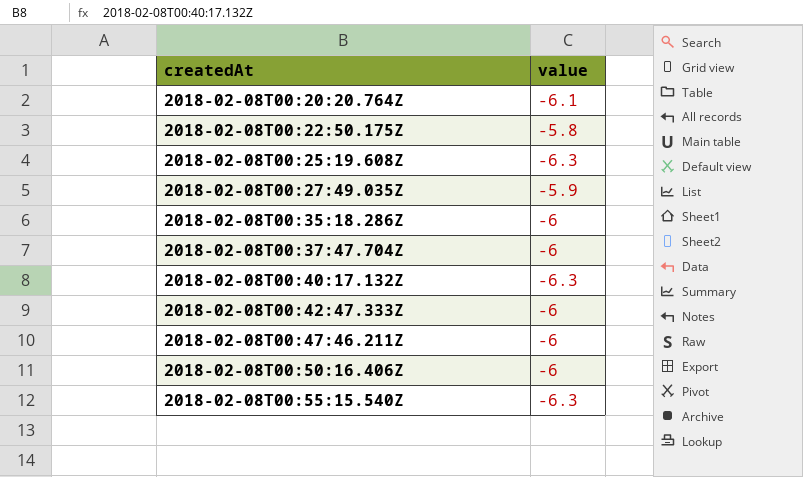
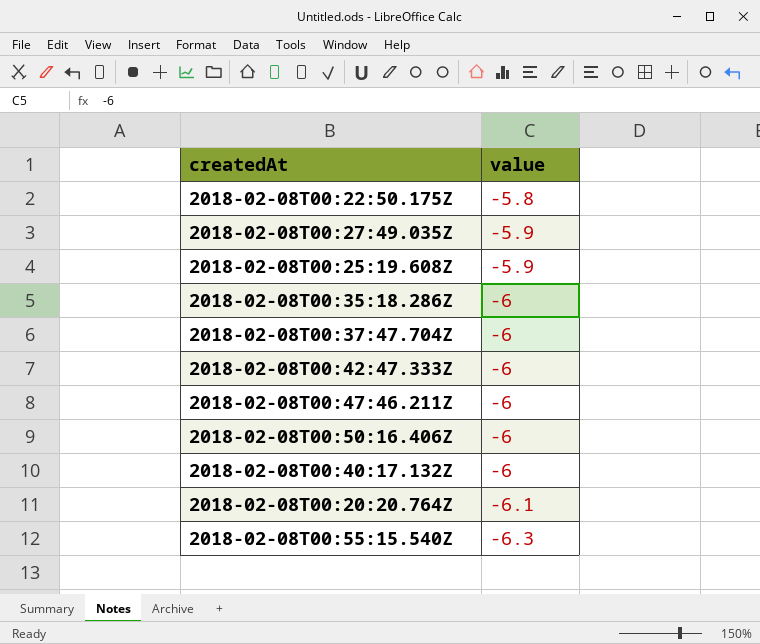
row order: createdAt ascending -> value descending
2018-02-08T00:25:19.608Z | value: -6.3 -> -5.9
2018-02-08T00:40:17.132Z | value: -6.3 -> -6

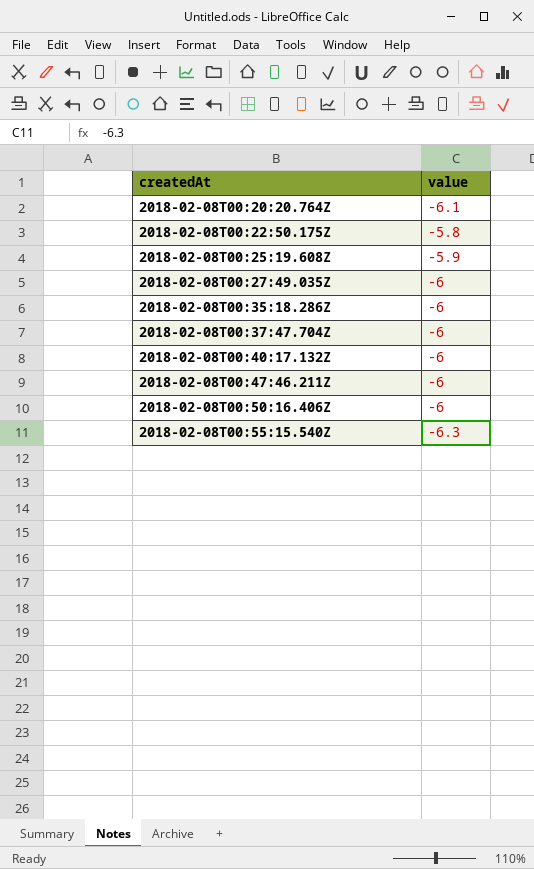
row order: value descending -> createdAt ascending
row 2018-02-08T00:42:47.333Z: -6 -> none
2018-02-08T00:27:49.035Z | value: -5.9 -> -6

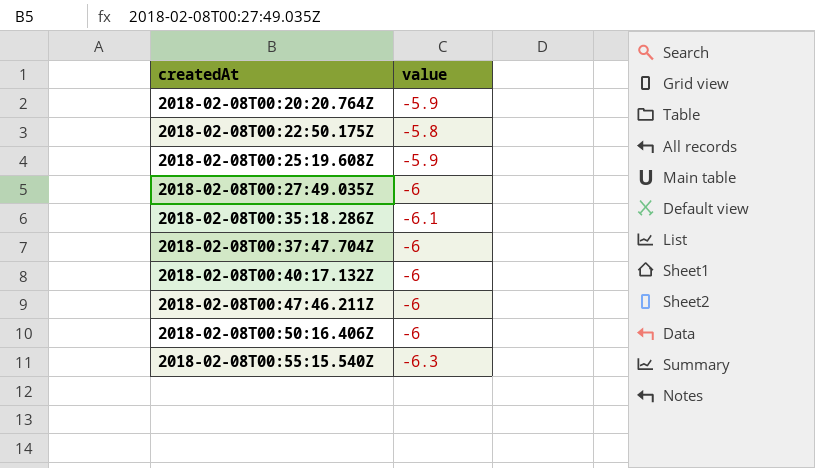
2018-02-08T00:20:20.764Z | value: -6.1 -> -5.9
2018-02-08T00:35:18.286Z | value: -6 -> -6.1

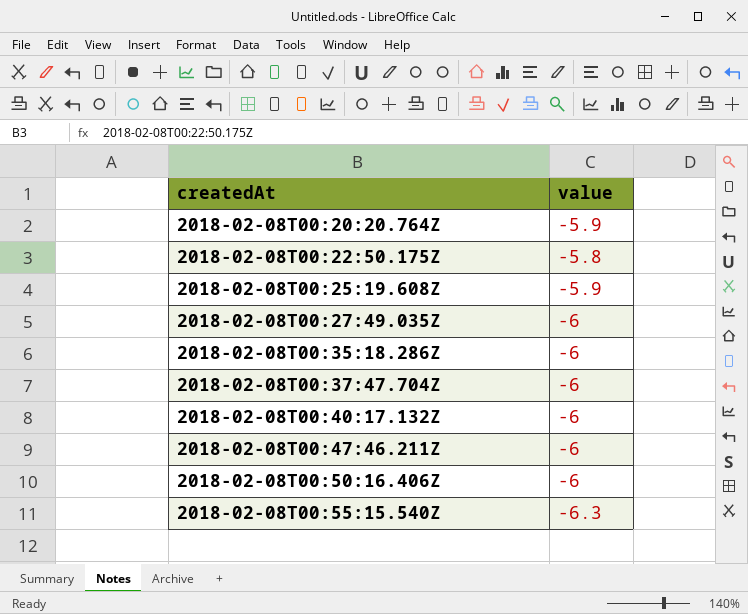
2018-02-08T00:35:18.286Z | value: -6.1 -> -6

